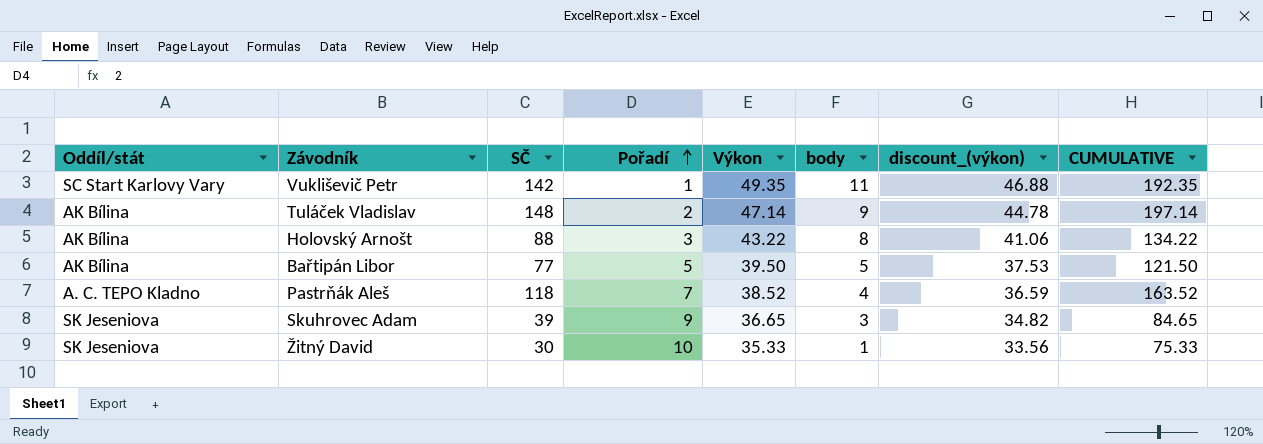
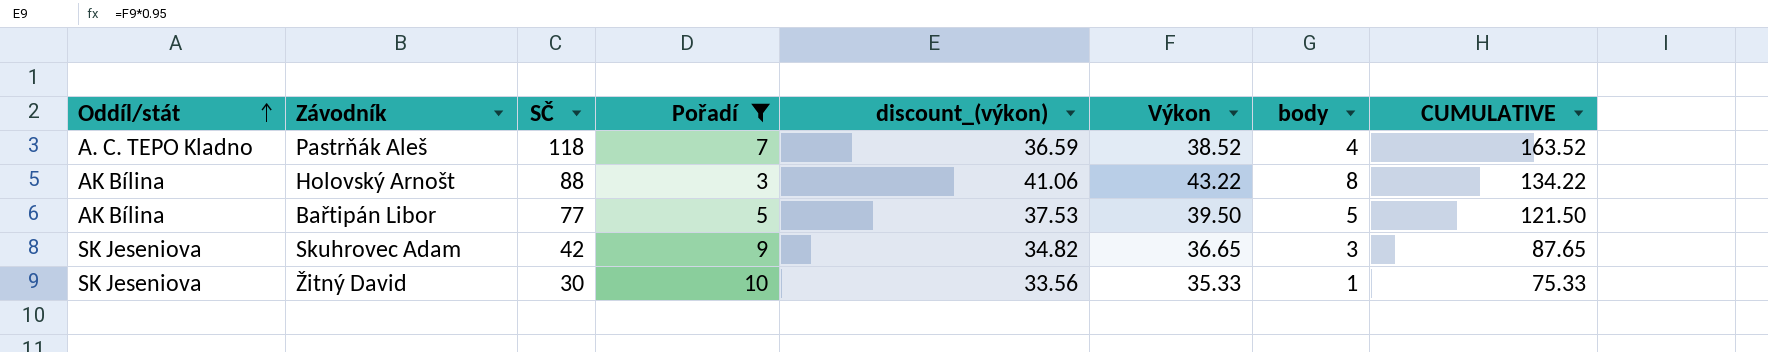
filter: none -> Pořadí >= 3
row order: Pořadí ascending -> Oddíl/stát ascending
column discount_(výkon) | position: 7 -> 5
Skuhrovec Adam | SČ: 39 -> 42
Skuhrovec Adam | CUMULATIVE: 84.65 -> 87.65

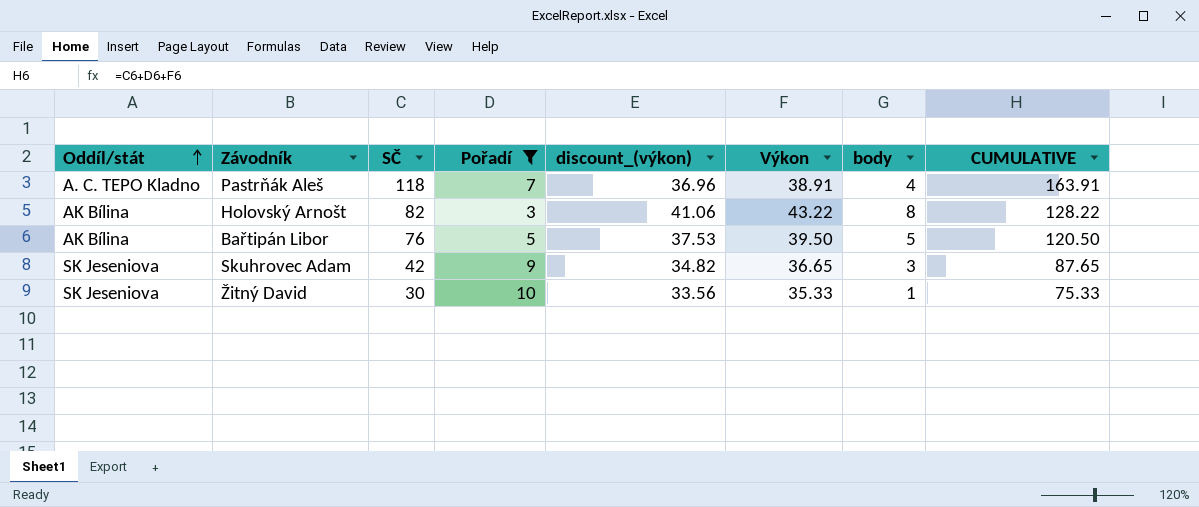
Pastrňák Aleš | discount_(výkon): 36.59 -> 36.96
Pastrňák Aleš | Výkon: 38.52 -> 38.91
Pastrňák Aleš | CUMULATIVE: 163.52 -> 163.91
Holovský Arnošt | SČ: 88 -> 82
Holovský Arnošt | CUMULATIVE: 134.22 -> 128.22
Bařtipán Libor | SČ: 77 -> 76
Bařtipán Libor | CUMULATIVE: 121.50 -> 120.50

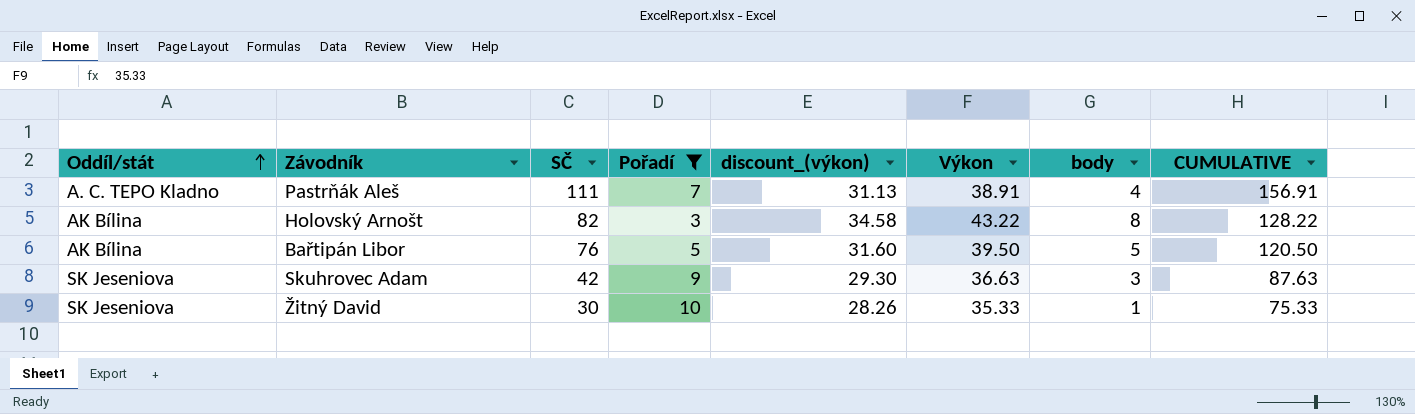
column discount_(výkon) | formula: [Výkon] * 0.95 -> [Výkon] * 0.8
Pastrňák Aleš | SČ: 118 -> 111
Pastrňák Aleš | CUMULATIVE: 163.91 -> 156.91
Skuhrovec Adam | Výkon: 36.65 -> 36.63
Skuhrovec Adam | CUMULATIVE: 87.65 -> 87.63

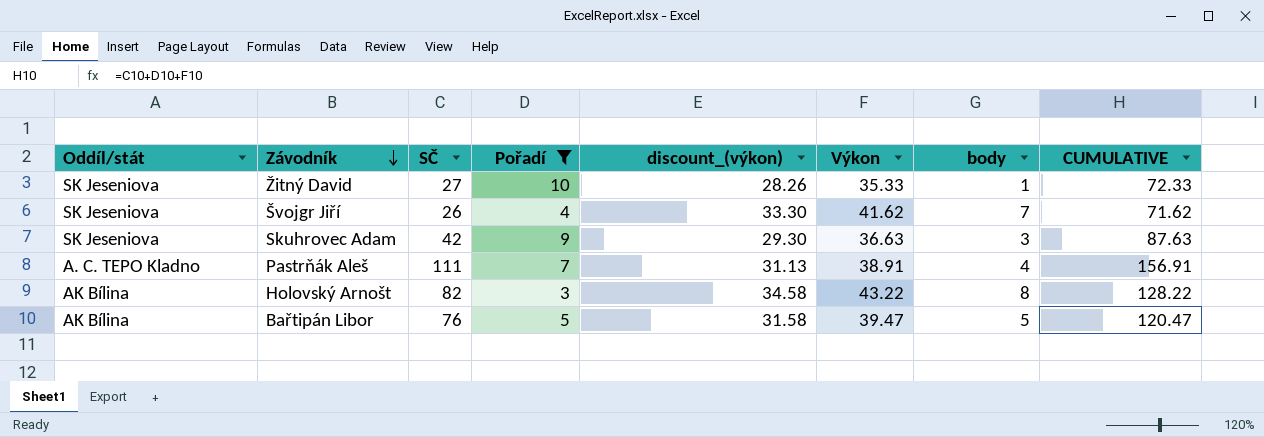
row order: Oddíl/stát ascending -> Závodník descending
Žitný David | SČ: 30 -> 27
Žitný David | CUMULATIVE: 75.33 -> 72.33
row Švojgr Jiří: none -> SK Jeseniova | 26 | 4 | 33.30 | 41.62 | 7 | 71.62
Bařtipán Libor | discount_(výkon): 31.60 -> 31.58
Bařtipán Libor | Výkon: 39.50 -> 39.47
Bařtipán Libor | CUMULATIVE: 120.50 -> 120.47

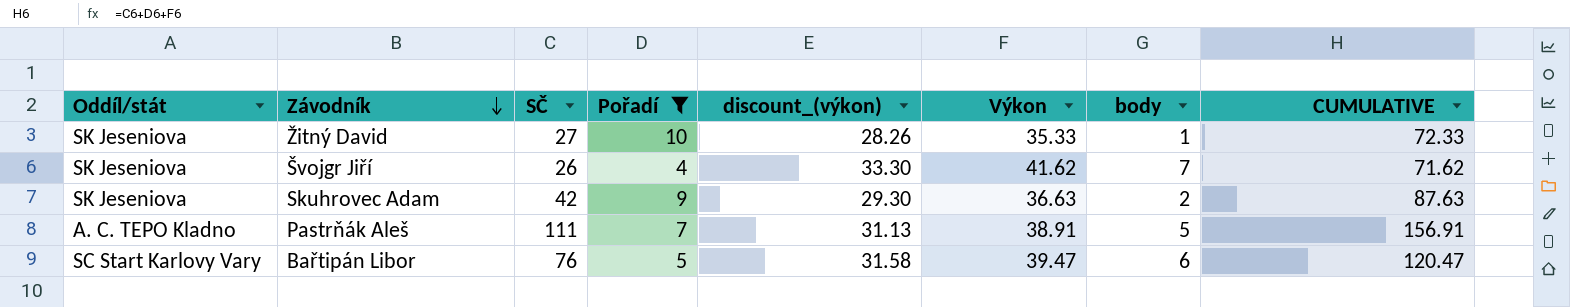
row Holovský Arnošt: AK Bílina | 82 | 3 | 34.58 | 43.22 | 8 | 128.22 -> none
Skuhrovec Adam | body: 3 -> 2
Pastrňák Aleš | body: 4 -> 5
Bařtipán Libor | Oddíl/stát: AK Bílina -> SC Start Karlovy Vary
Bařtipán Libor | body: 5 -> 6

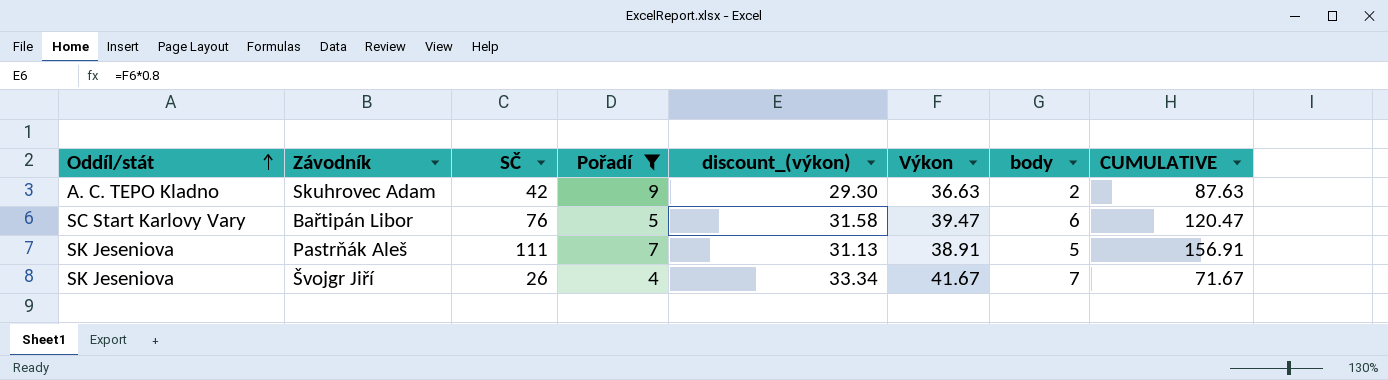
row order: Závodník descending -> Oddíl/stát ascending
row Žitný David: SK Jeseniova | 27 | 10 | 28.26 | 35.33 | 1 | 72.33 -> none
Skuhrovec Adam | Oddíl/stát: SK Jeseniova -> A. C. TEPO Kladno
Pastrňák Aleš | Oddíl/stát: A. C. TEPO Kladno -> SK Jeseniova
Švojgr Jiří | discount_(výkon): 33.30 -> 33.34
Švojgr Jiří | Výkon: 41.62 -> 41.67
Švojgr Jiří | CUMULATIVE: 71.62 -> 71.67

